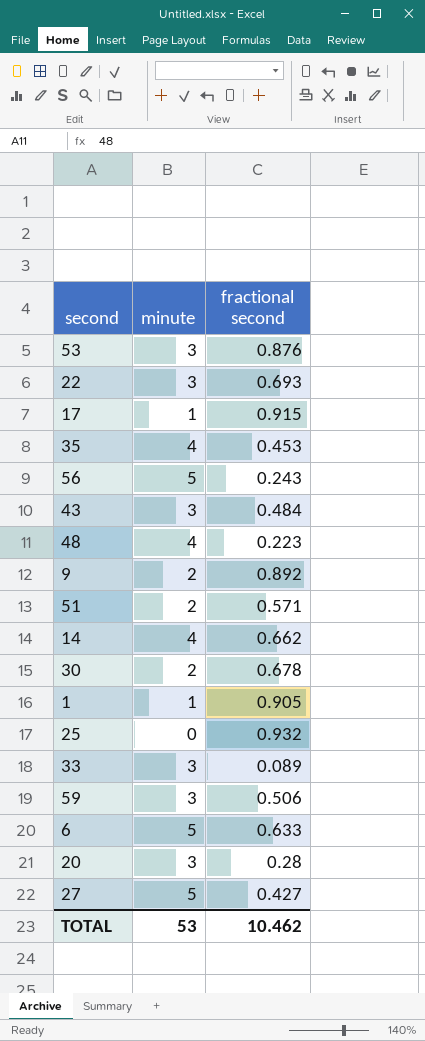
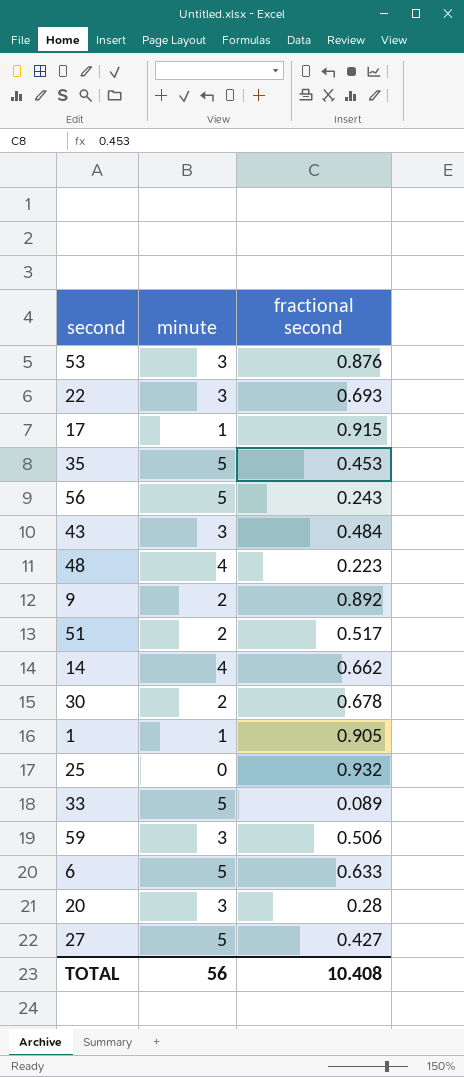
35 | minute: 4 -> 5
51 | fractional second: 0.571 -> 0.517
33 | minute: 3 -> 5
TOTAL | minute: 53 -> 56
TOTAL | fractional second: 10.462 -> 10.408

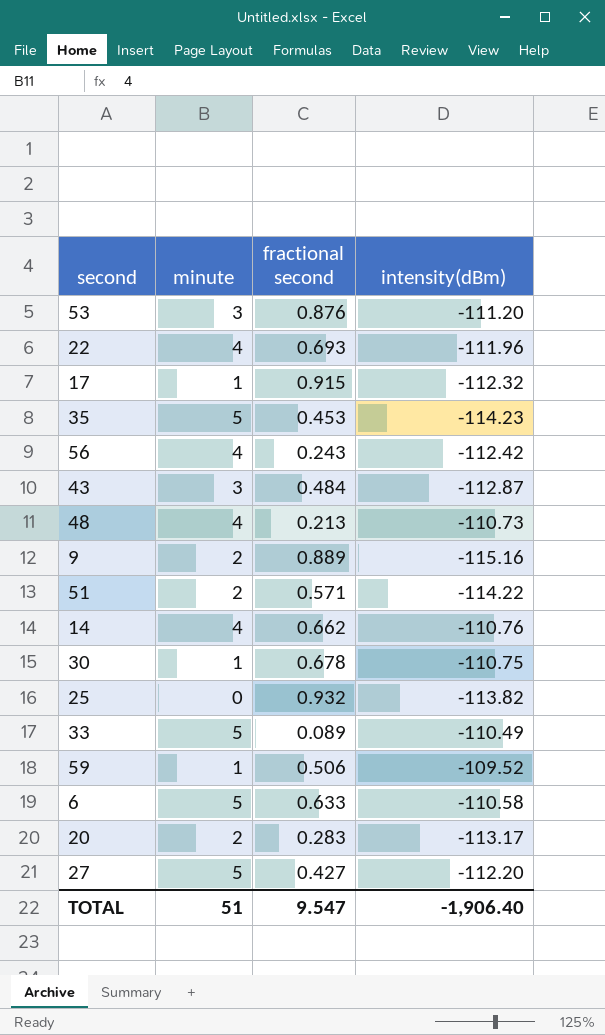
column intensity(dBm) | position: none -> 4
row 1: 1 | 0.905 -> none
22 | minute: 3 -> 4
56 | minute: 5 -> 4
48 | fractional second: 0.223 -> 0.213
9 | fractional second: 0.892 -> 0.889
51 | fractional second: 0.517 -> 0.571
30 | minute: 2 -> 1
59 | minute: 3 -> 1
20 | minute: 3 -> 2
20 | fractional second: 0.28 -> 0.283
TOTAL | minute: 56 -> 51
TOTAL | fractional second: 10.408 -> 9.547

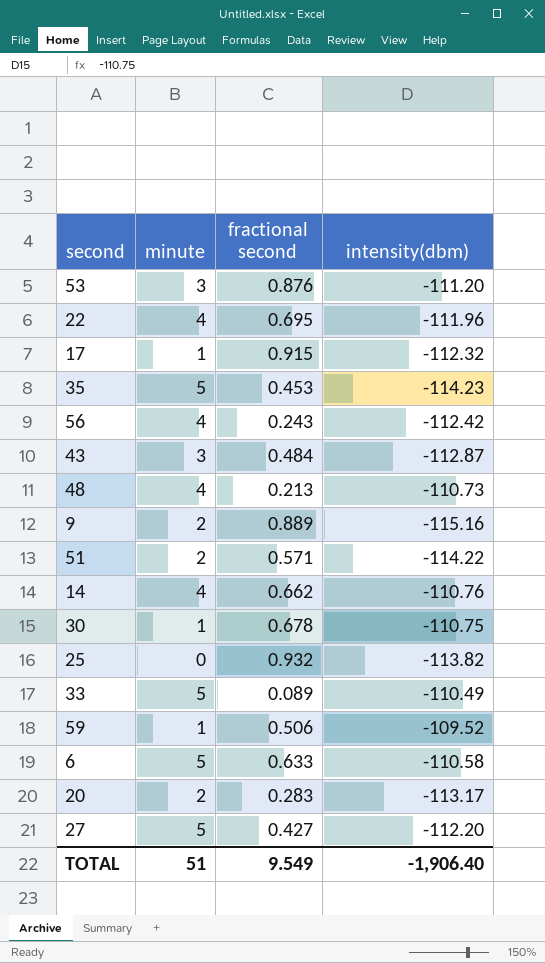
column name: intensity(dBm) -> intensity(dbm)
22 | fractional second: 0.693 -> 0.695
TOTAL | fractional second: 9.547 -> 9.549

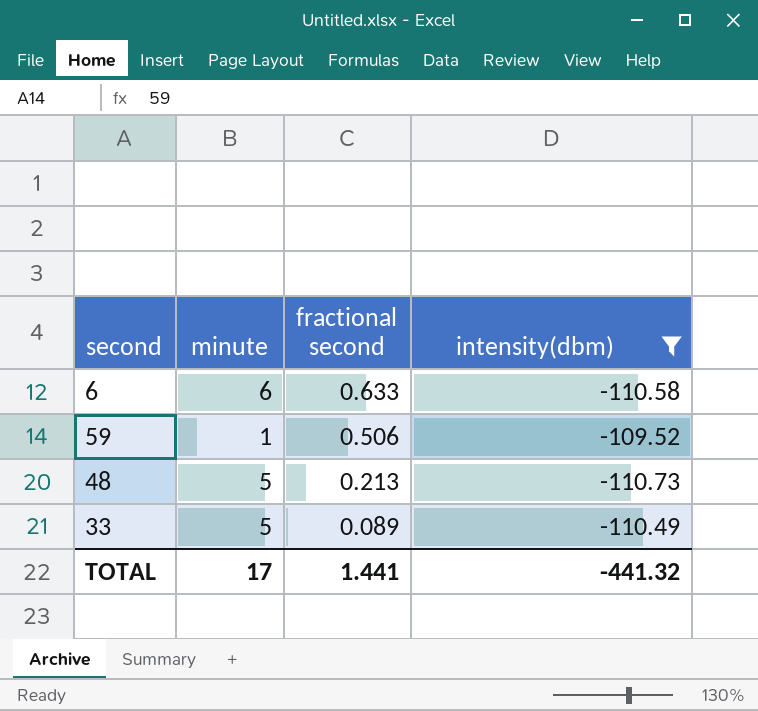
filter: none -> intensity(dbm) >= -110.73
row order: none -> fractional second descending
6 | minute: 5 -> 6
48 | minute: 4 -> 5
TOTAL | minute: 51 -> 17
TOTAL | fractional second: 9.549 -> 1.441
TOTAL | intensity(dbm): -1,906.40 -> -441.32

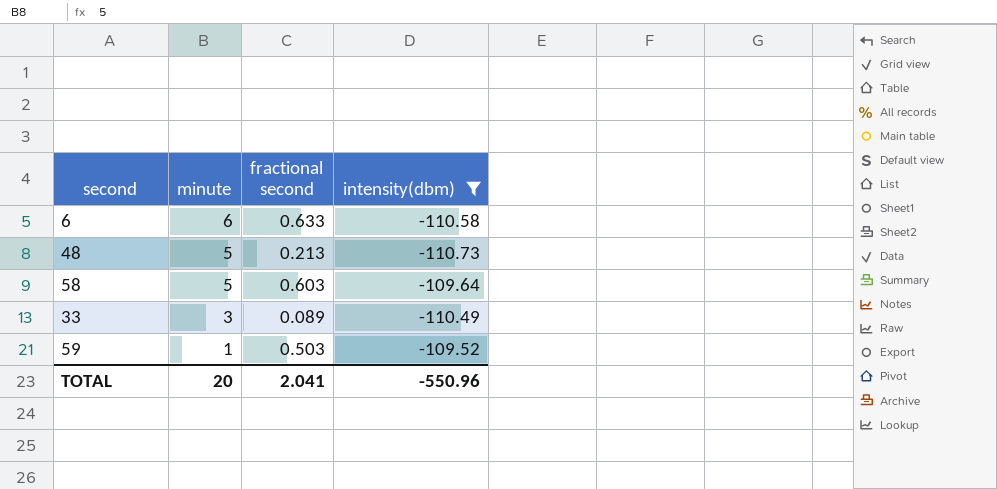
row order: fractional second descending -> minute descending
row 58: none -> 5 | 0.603 | -109.64
33 | minute: 5 -> 3
59 | fractional second: 0.506 -> 0.503
TOTAL | minute: 17 -> 20
TOTAL | fractional second: 1.441 -> 2.041
TOTAL | intensity(dbm): -441.32 -> -550.96

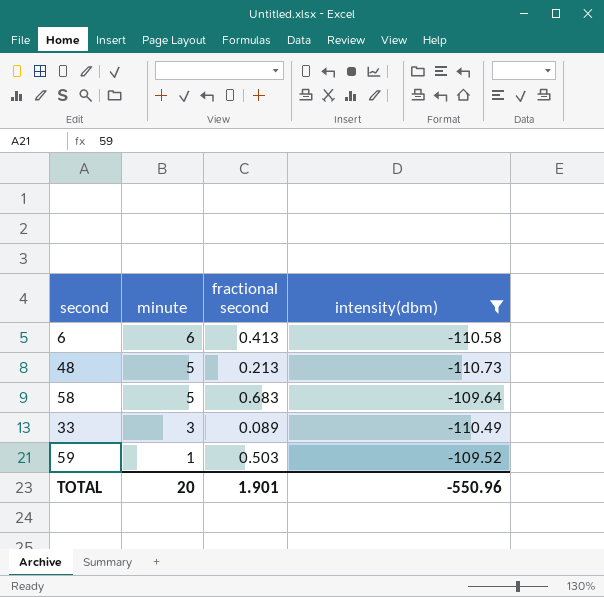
6 | fractional second: 0.633 -> 0.413
58 | fractional second: 0.603 -> 0.683
TOTAL | fractional second: 2.041 -> 1.901

